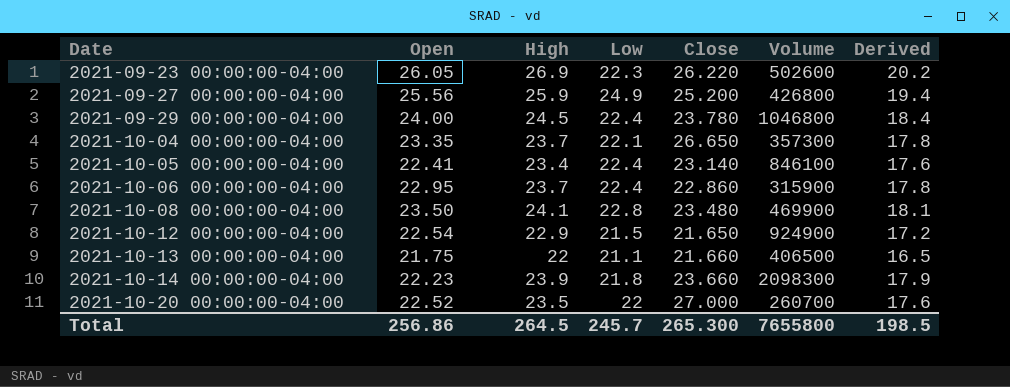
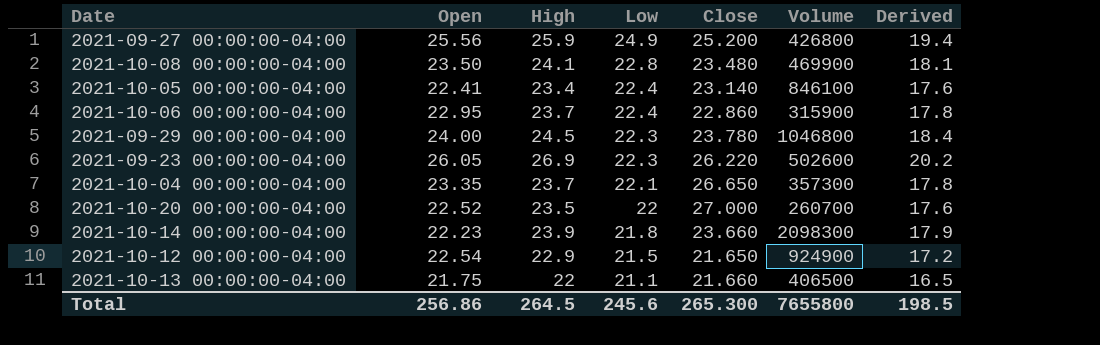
row order: Date ascending -> Low descending
2021-09-29 00:00:00-04:00 | Low: 22.4 -> 22.3
Total | Low: 245.7 -> 245.6

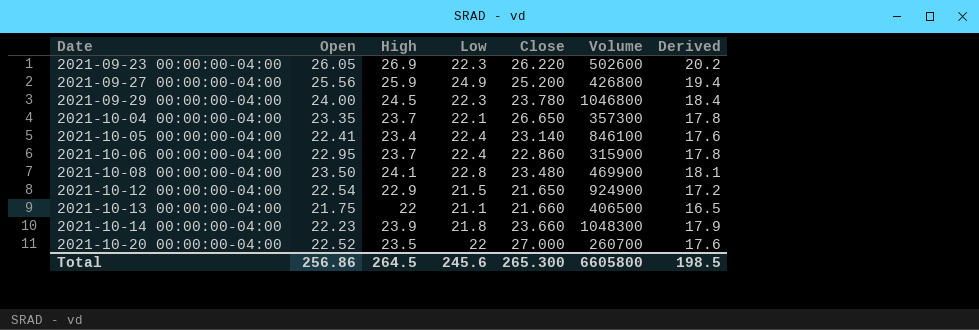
row order: Low descending -> Date ascending
2021-10-14 00:00:00-04:00 | Volume: 2098300 -> 1048300
Total | Volume: 7655800 -> 6605800

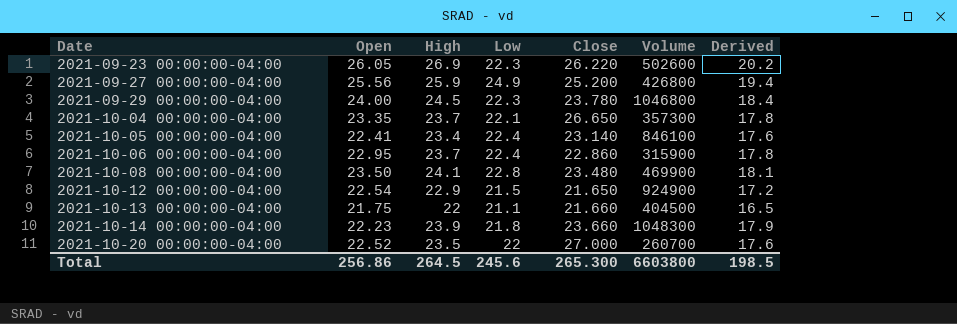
2021-10-13 00:00:00-04:00 | Volume: 406500 -> 404500
Total | Volume: 6605800 -> 6603800

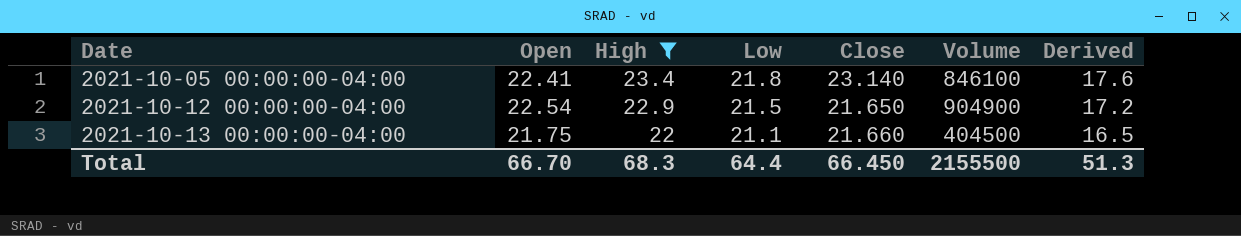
filter: none -> High <= 23.4
2021-10-05 00:00:00-04:00 | Low: 22.4 -> 21.8
2021-10-12 00:00:00-04:00 | Volume: 924900 -> 904900
Total | Open: 256.86 -> 66.70
Total | High: 264.5 -> 68.3
Total | Low: 245.6 -> 64.4
Total | Close: 265.300 -> 66.450
Total | Volume: 6603800 -> 2155500
Total | Derived: 198.5 -> 51.3

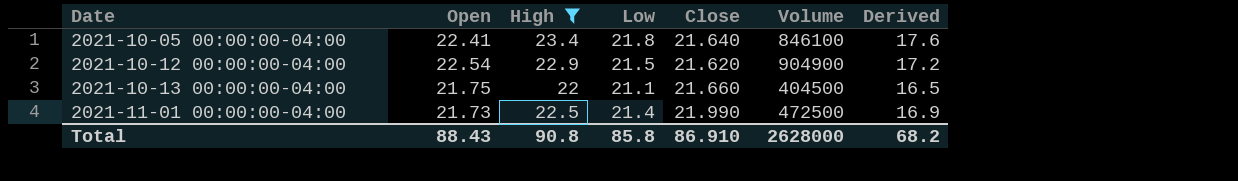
2021-10-05 00:00:00-04:00 | Close: 23.140 -> 21.640
2021-10-12 00:00:00-04:00 | Close: 21.650 -> 21.620
row 2021-11-01 00:00:00-04:00: none -> 21.73 | 22.5 | 21.4 | 21.990 | 472500 | 16.9
Total | Open: 66.70 -> 88.43
Total | High: 68.3 -> 90.8
Total | Low: 64.4 -> 85.8
Total | Close: 66.450 -> 86.910
Total | Volume: 2155500 -> 2628000
Total | Derived: 51.3 -> 68.2

